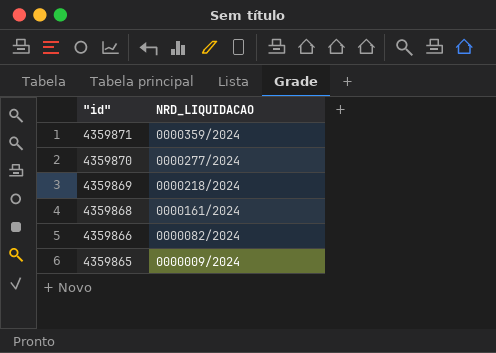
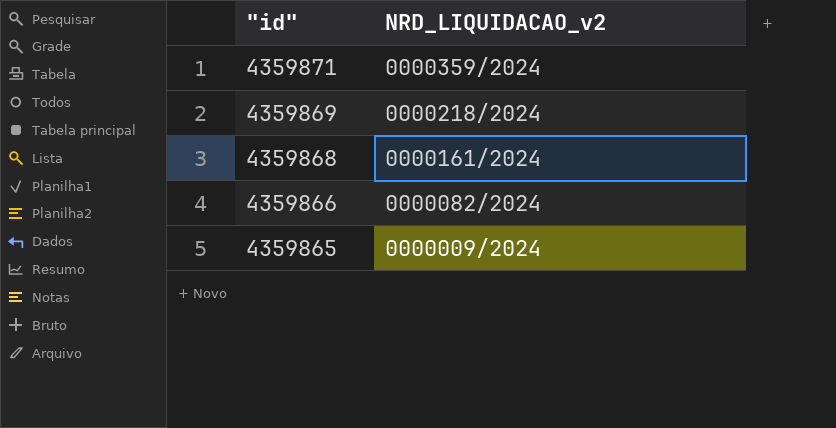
column name: NRD_LIQUIDACAO -> NRD_LIQUIDACAO_v2
row 4359870: 0000277/2024 -> none

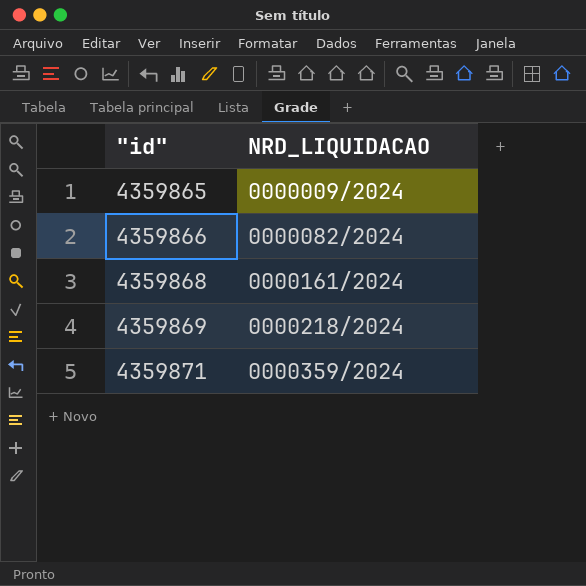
row order: "id" descending -> "id" ascending
column name: NRD_LIQUIDACAO_v2 -> NRD_LIQUIDACAO

